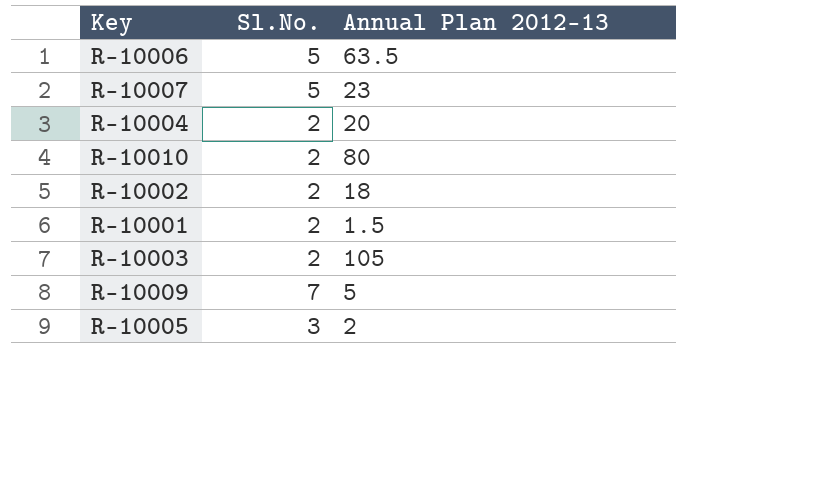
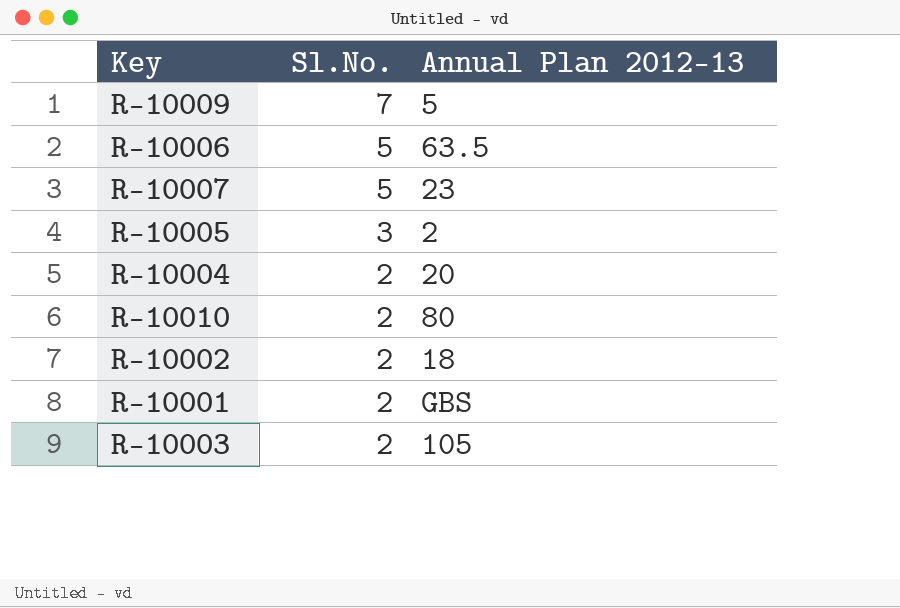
row order: none -> Sl.No. descending
R-10001 | Annual Plan 2012-13: 1.5 -> GBS

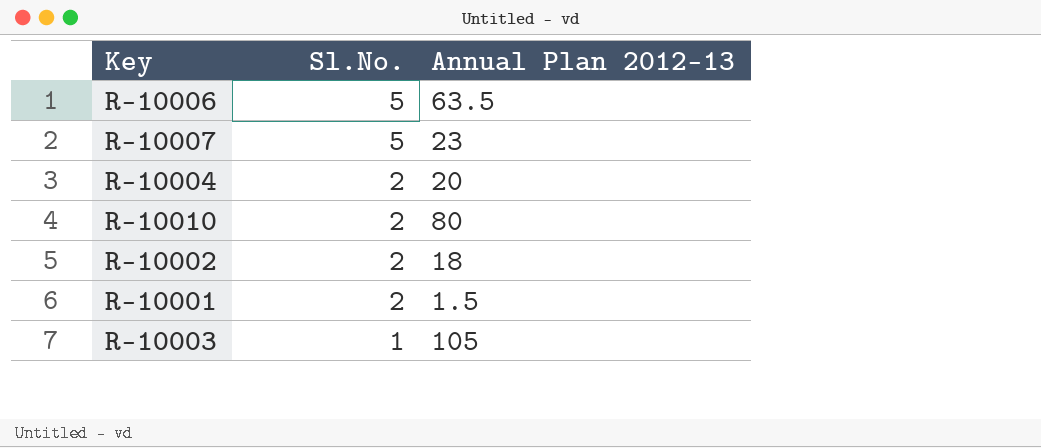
row R-10009: 7 | 5 -> none
row R-10005: 3 | 2 -> none
R-10001 | Annual Plan 2012-13: GBS -> 1.5
R-10003 | Sl.No.: 2 -> 1

